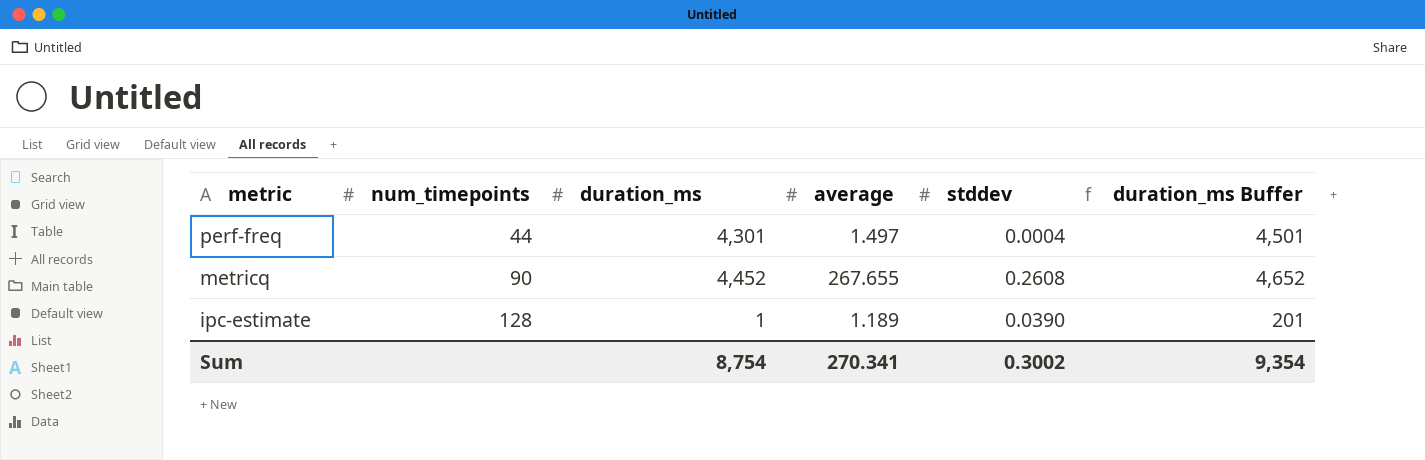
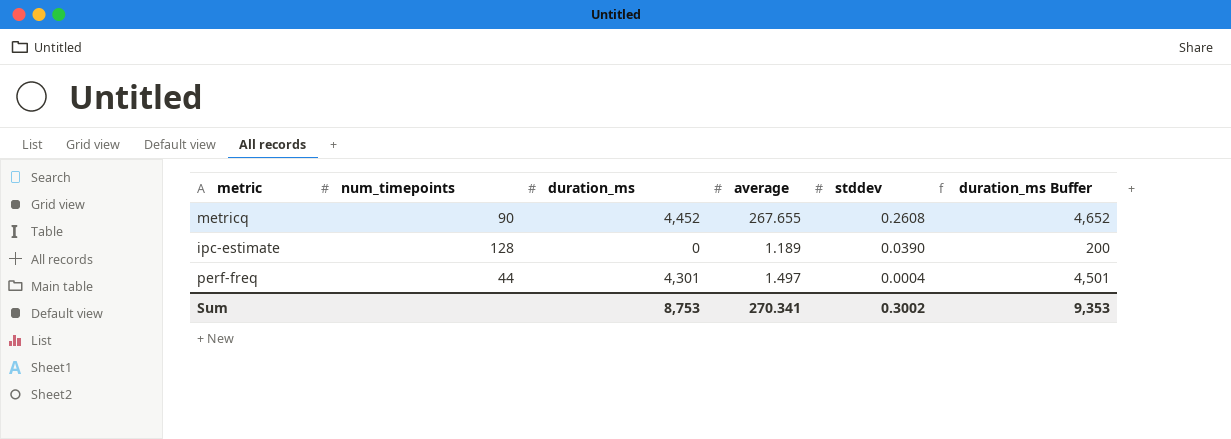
row order: metric descending -> stddev descending
ipc-estimate | duration_ms: 1 -> 0
ipc-estimate | duration_ms Buffer: 201 -> 200
Sum | duration_ms: 8,754 -> 8,753
Sum | duration_ms Buffer: 9,354 -> 9,353

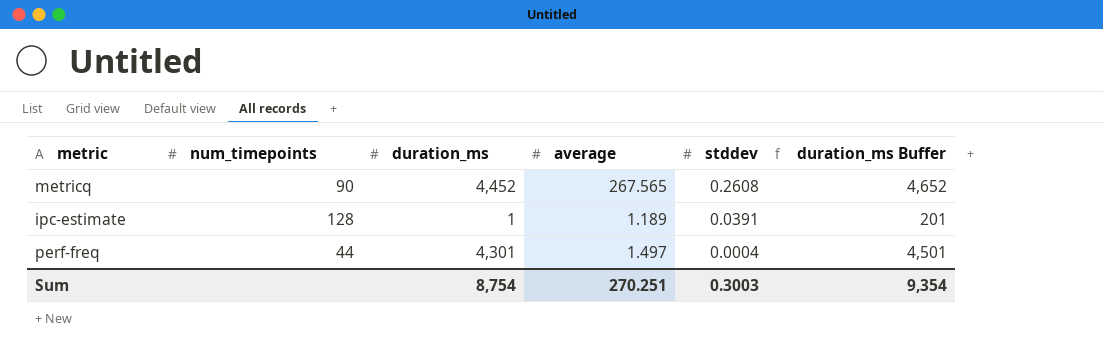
metricq | average: 267.655 -> 267.565
ipc-estimate | duration_ms: 0 -> 1
ipc-estimate | stddev: 0.0390 -> 0.0391
ipc-estimate | duration_ms Buffer: 200 -> 201
Sum | duration_ms: 8,753 -> 8,754
Sum | average: 270.341 -> 270.251
Sum | stddev: 0.3002 -> 0.3003
Sum | duration_ms Buffer: 9,353 -> 9,354

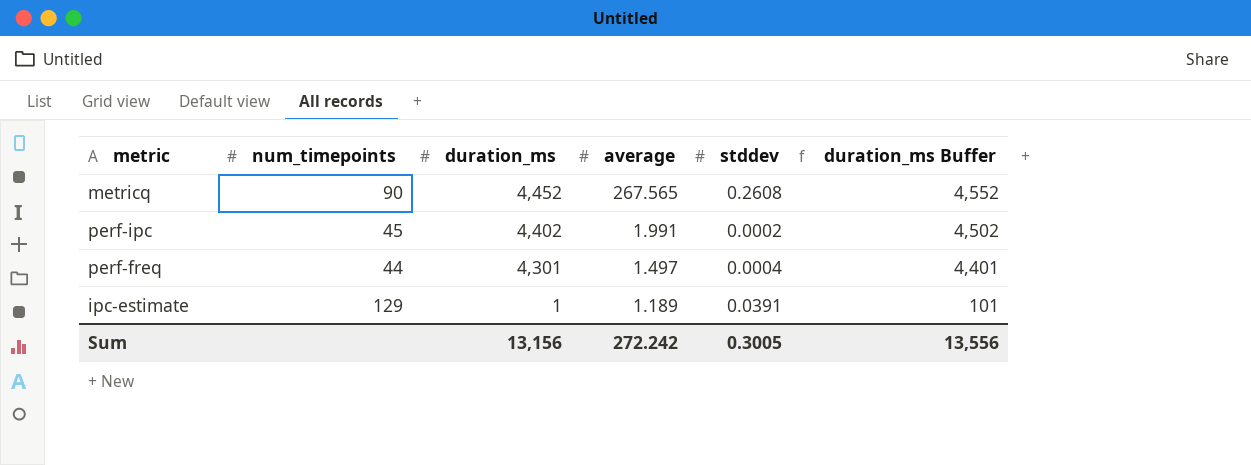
row order: stddev descending -> duration_ms descending
column duration_ms Buffer | formula: [duration_ms] + 200 -> [duration_ms] + 100
row perf-ipc: none -> 45 | 4,402 | 1.991 | 0.0002 | 4,502
ipc-estimate | num_timepoints: 128 -> 129
Sum | duration_ms: 8,754 -> 13,156
Sum | average: 270.251 -> 272.242
Sum | stddev: 0.3003 -> 0.3005
Sum | duration_ms Buffer: 9,354 -> 13,556

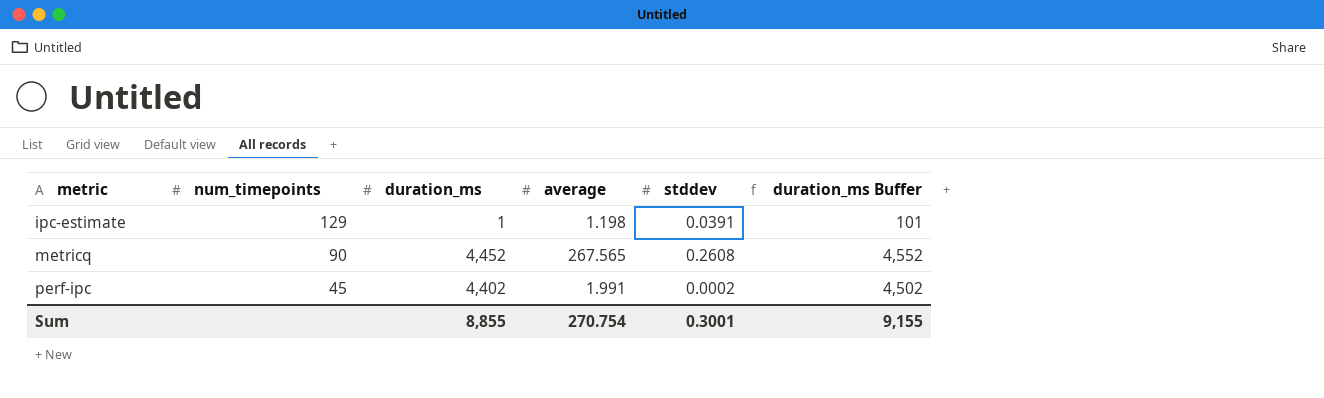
row order: duration_ms descending -> metric ascending
row perf-freq: 44 | 4,301 | 1.497 | 0.0004 | 4,401 -> none
ipc-estimate | average: 1.189 -> 1.198
Sum | duration_ms: 13,156 -> 8,855
Sum | average: 272.242 -> 270.754
Sum | stddev: 0.3005 -> 0.3001
Sum | duration_ms Buffer: 13,556 -> 9,155

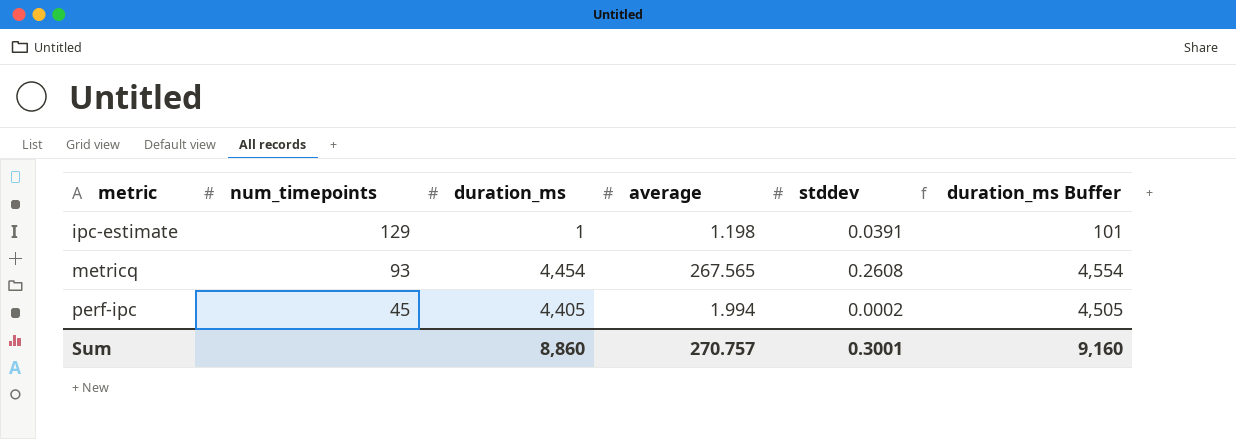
metricq | num_timepoints: 90 -> 93
metricq | duration_ms: 4,452 -> 4,454
metricq | duration_ms Buffer: 4,552 -> 4,554
perf-ipc | duration_ms: 4,402 -> 4,405
perf-ipc | average: 1.991 -> 1.994
perf-ipc | duration_ms Buffer: 4,502 -> 4,505
Sum | duration_ms: 8,855 -> 8,860
Sum | average: 270.754 -> 270.757
Sum | duration_ms Buffer: 9,155 -> 9,160

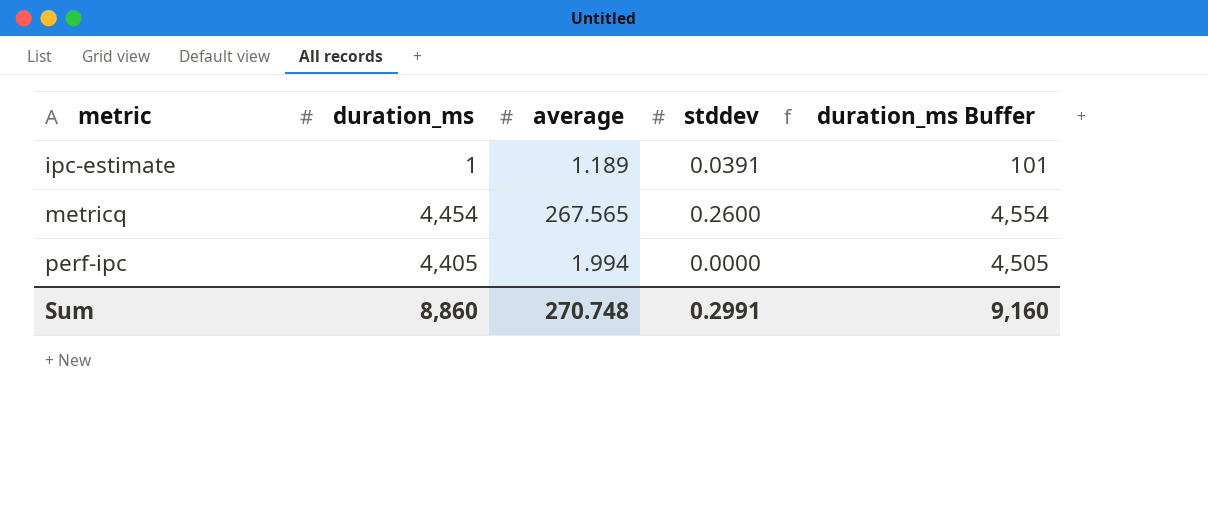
column num_timepoints | position: 2 -> none
ipc-estimate | average: 1.198 -> 1.189
metricq | stddev: 0.2608 -> 0.2600
perf-ipc | stddev: 0.0002 -> 0.0000
Sum | average: 270.757 -> 270.748
Sum | stddev: 0.3001 -> 0.2991

